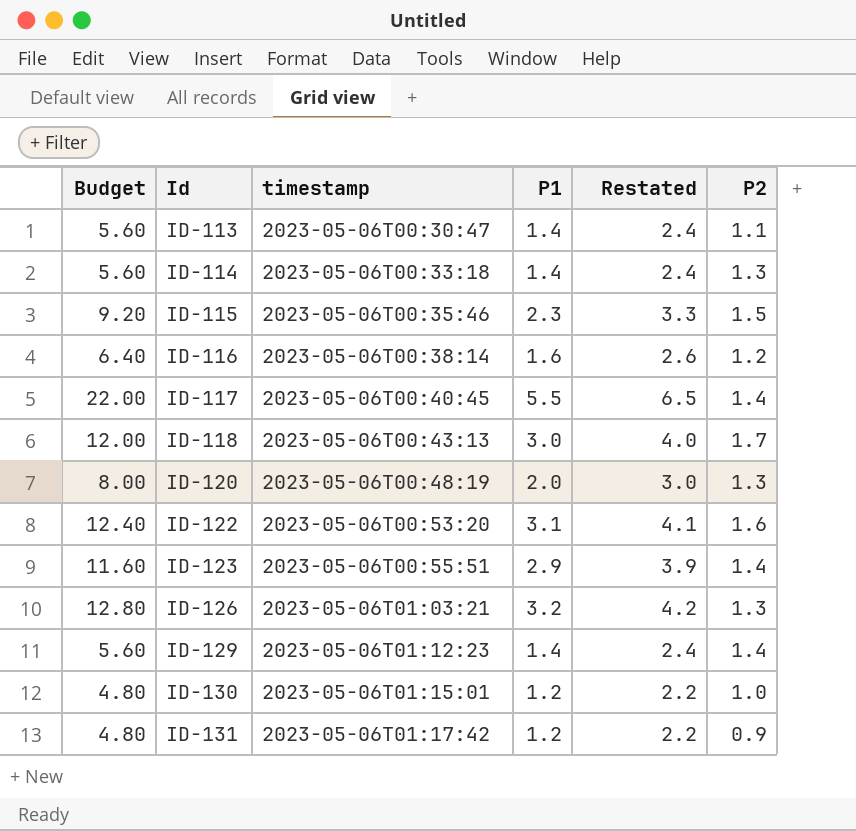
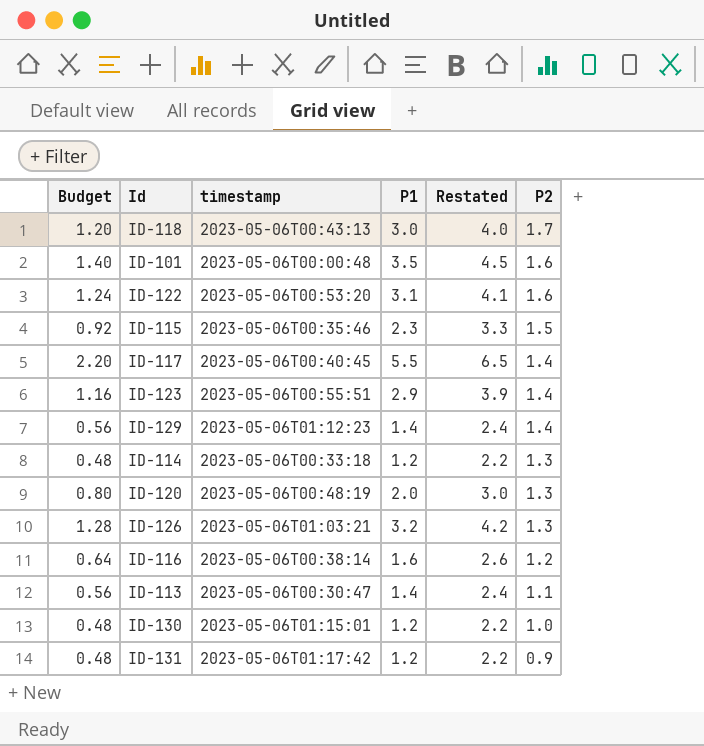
row order: Id ascending -> P2 descending
column Budget | formula: [P1] * 4 -> [P1] * 0.4
row ID-101: none -> 1.40 | 2023-05-06T00:00:48 | 3.5 | 4.5 | 1.6
ID-114 | P1: 1.4 -> 1.2
ID-114 | Restated: 2.4 -> 2.2

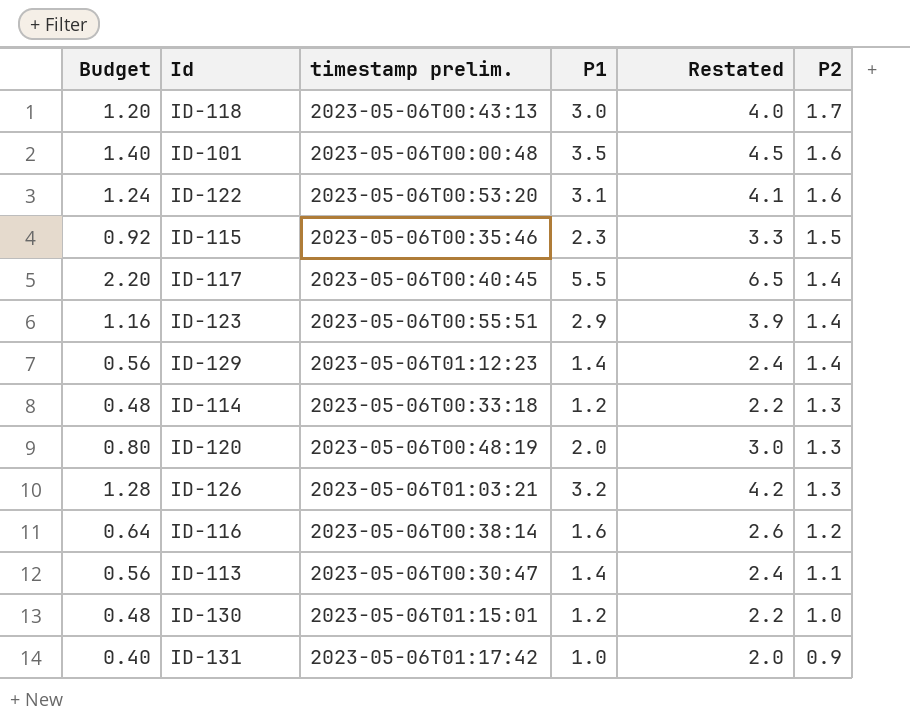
column name: timestamp -> timestamp prelim.
ID-131 | Budget: 0.48 -> 0.40
ID-131 | P1: 1.2 -> 1.0
ID-131 | Restated: 2.2 -> 2.0

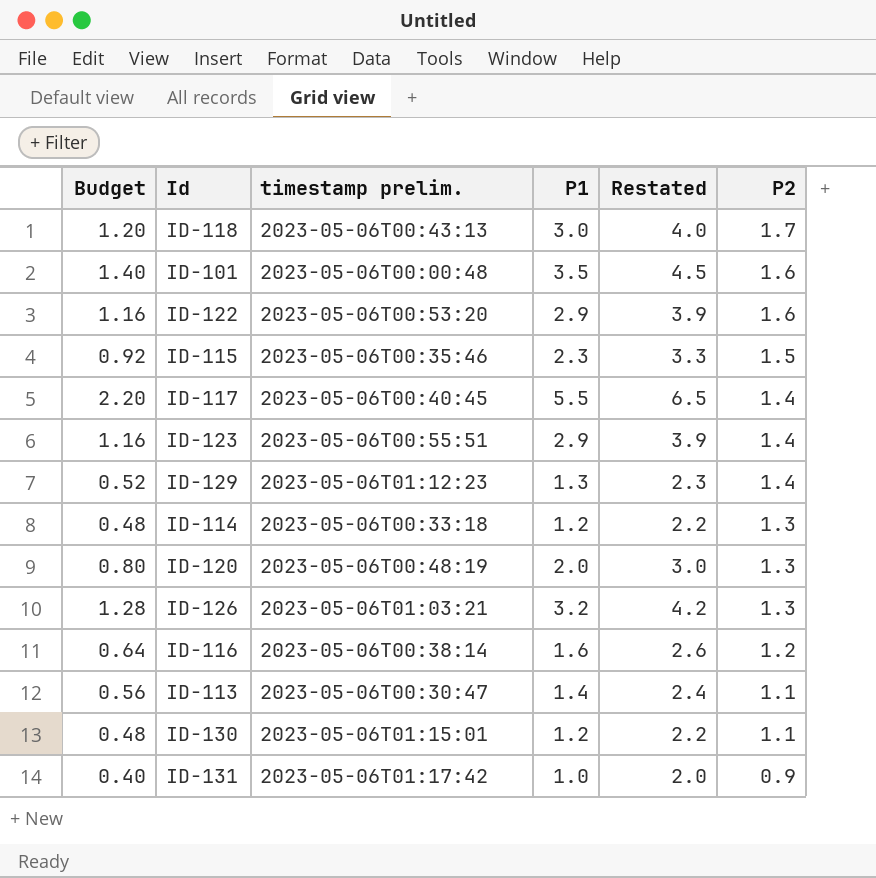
ID-122 | Budget: 1.24 -> 1.16
ID-122 | P1: 3.1 -> 2.9
ID-122 | Restated: 4.1 -> 3.9
ID-129 | Budget: 0.56 -> 0.52
ID-129 | P1: 1.4 -> 1.3
ID-129 | Restated: 2.4 -> 2.3
ID-130 | P2: 1.0 -> 1.1

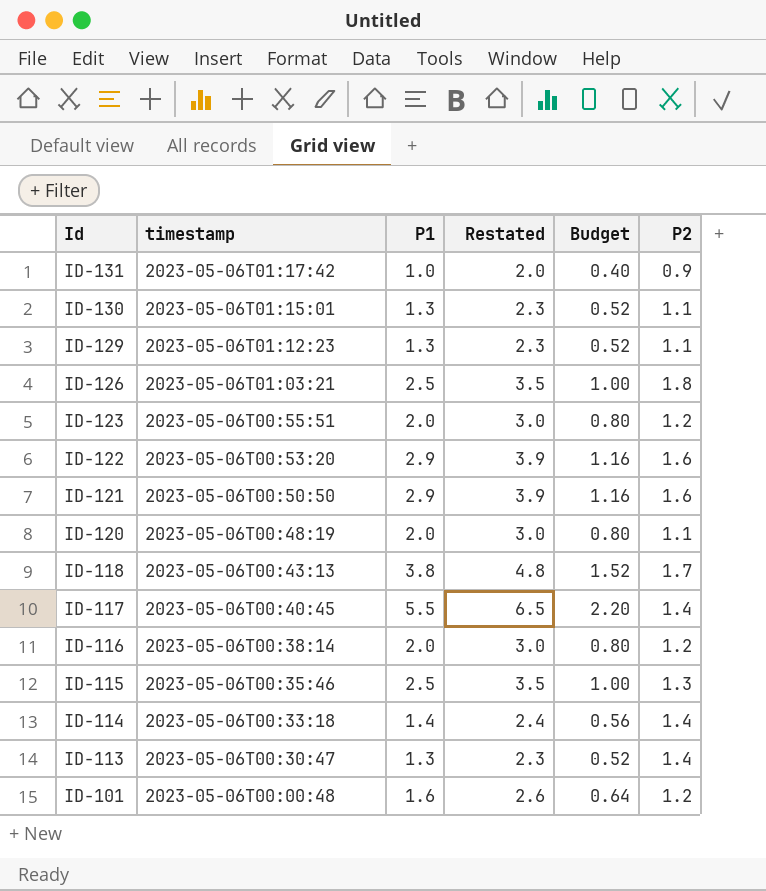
row order: P2 descending -> Id descending
column name: timestamp prelim. -> timestamp
column Budget | position: 1 -> 5
ID-130 | P1: 1.2 -> 1.3
ID-130 | Restated: 2.2 -> 2.3
ID-130 | Budget: 0.48 -> 0.52
ID-129 | P2: 1.4 -> 1.1
ID-126 | P1: 3.2 -> 2.5
ID-126 | Restated: 4.2 -> 3.5
ID-126 | Budget: 1.28 -> 1.00
ID-126 | P2: 1.3 -> 1.8
ID-123 | P1: 2.9 -> 2.0
ID-123 | Restated: 3.9 -> 3.0
ID-123 | Budget: 1.16 -> 0.80
ID-123 | P2: 1.4 -> 1.2
row ID-121: none -> 2023-05-06T00:50:50 | 2.9 | 3.9 | 1.16 | 1.6
ID-120 | P2: 1.3 -> 1.1
ID-118 | P1: 3.0 -> 3.8
ID-118 | Restated: 4.0 -> 4.8
ID-118 | Budget: 1.20 -> 1.52
ID-116 | P1: 1.6 -> 2.0
ID-116 | Restated: 2.6 -> 3.0
ID-116 | Budget: 0.64 -> 0.80
ID-115 | P1: 2.3 -> 2.5
ID-115 | Restated: 3.3 -> 3.5
ID-115 | Budget: 0.92 -> 1.00
ID-115 | P2: 1.5 -> 1.3
ID-114 | P1: 1.2 -> 1.4
ID-114 | Restated: 2.2 -> 2.4
ID-114 | Budget: 0.48 -> 0.56
ID-114 | P2: 1.3 -> 1.4
ID-113 | P1: 1.4 -> 1.3
ID-113 | Restated: 2.4 -> 2.3
ID-113 | Budget: 0.56 -> 0.52
ID-113 | P2: 1.1 -> 1.4
ID-101 | P1: 3.5 -> 1.6
ID-101 | Restated: 4.5 -> 2.6
ID-101 | Budget: 1.40 -> 0.64
ID-101 | P2: 1.6 -> 1.2

